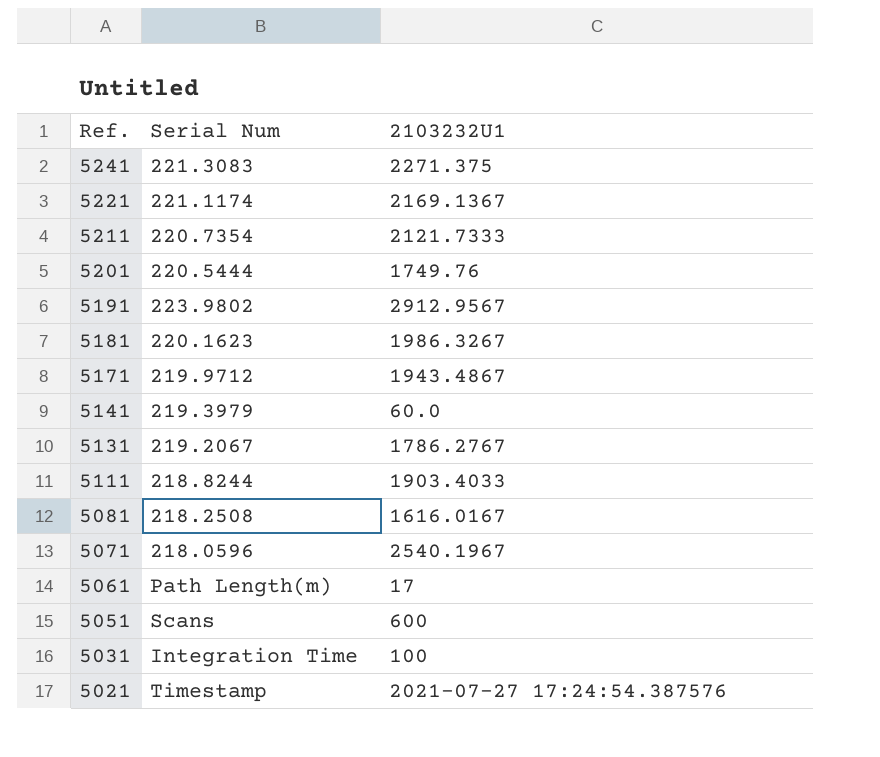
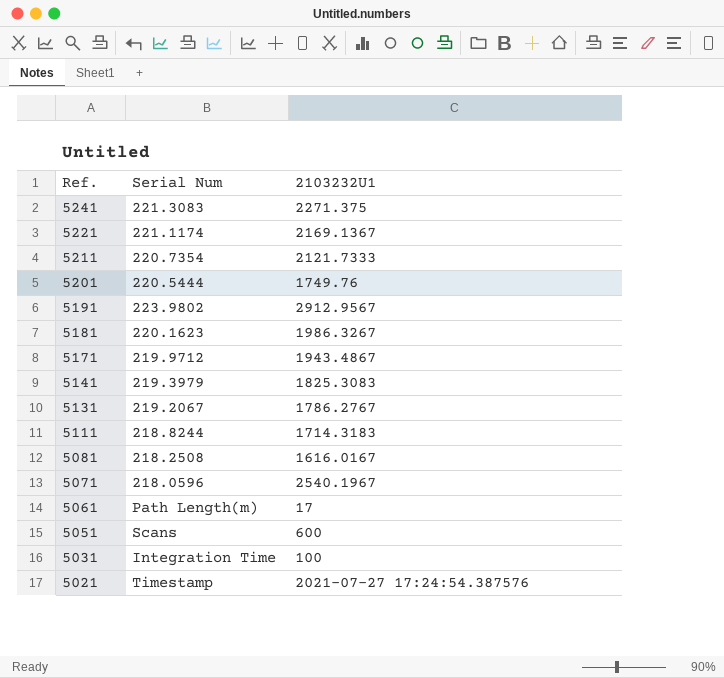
5141 | 2103232U1: 60.0 -> 1825.3083
5111 | 2103232U1: 1903.4033 -> 1714.3183

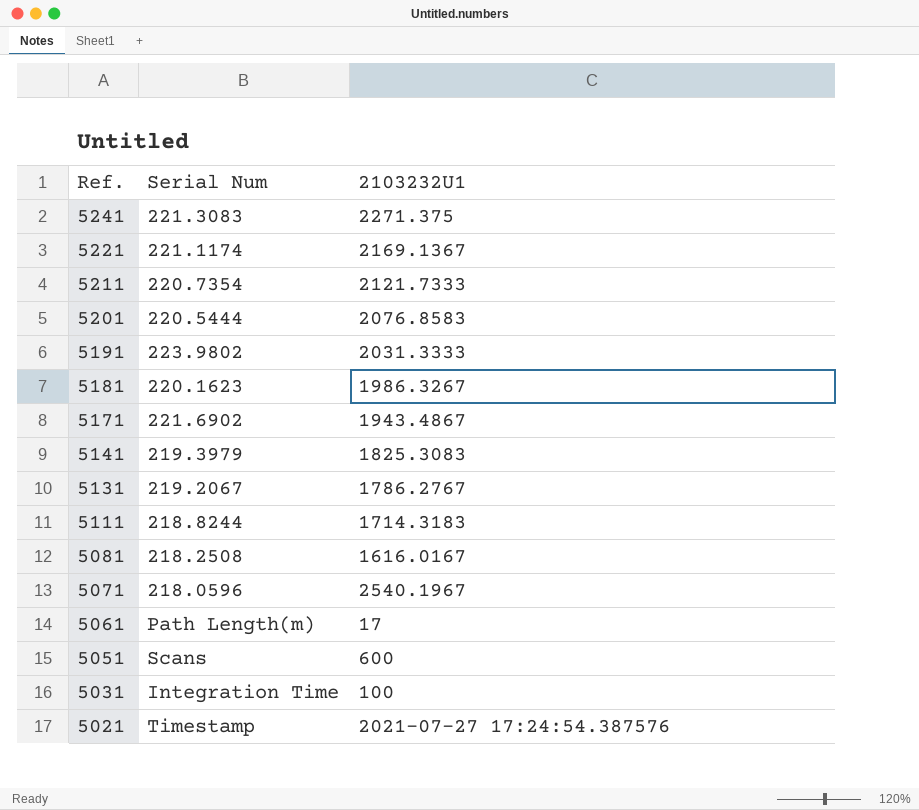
5201 | 2103232U1: 1749.76 -> 2076.8583
5191 | 2103232U1: 2912.9567 -> 2031.3333
5171 | Serial Num: 219.9712 -> 221.6902

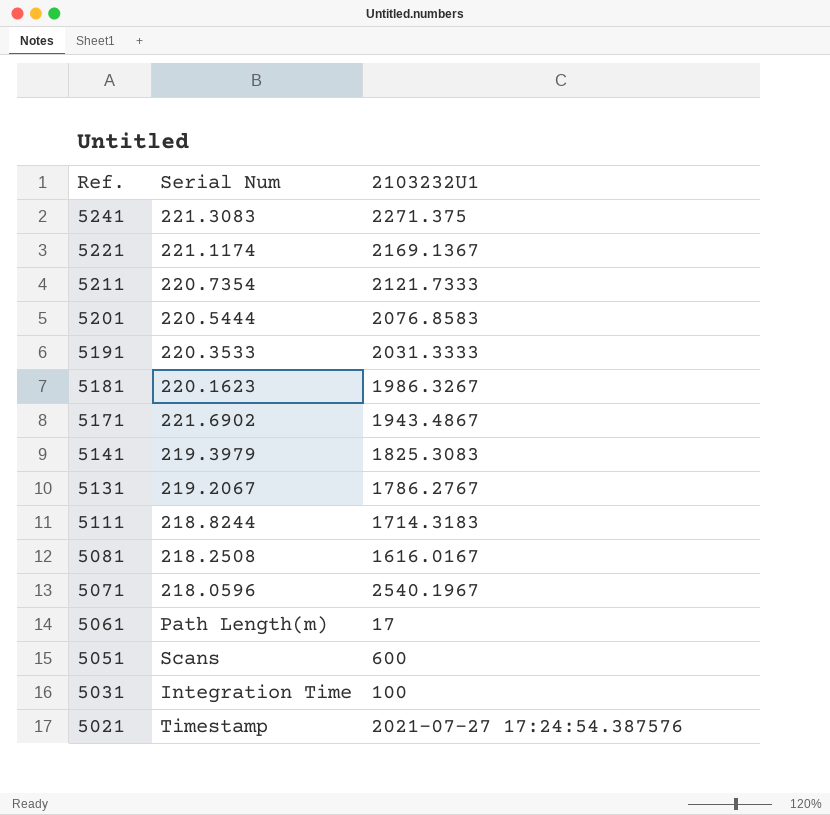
5191 | Serial Num: 223.9802 -> 220.3533

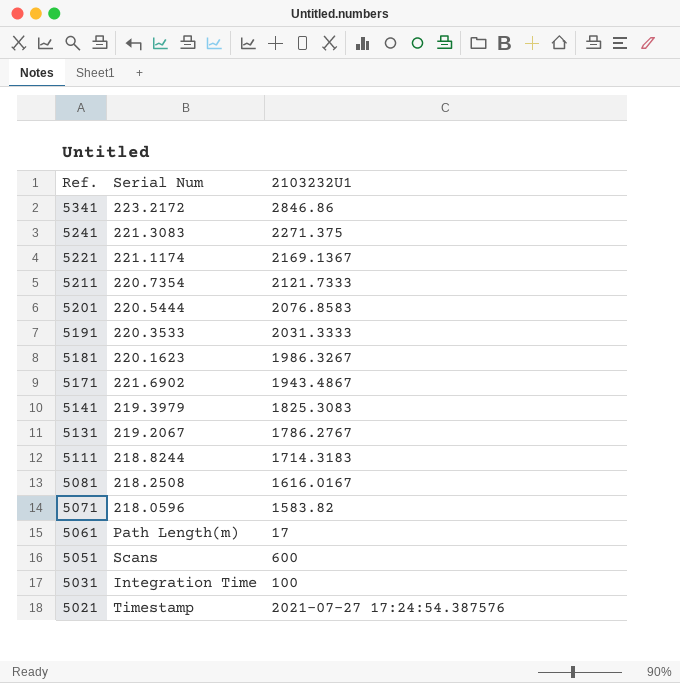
row 5341: none -> 223.2172 | 2846.86
5071 | 2103232U1: 2540.1967 -> 1583.82

